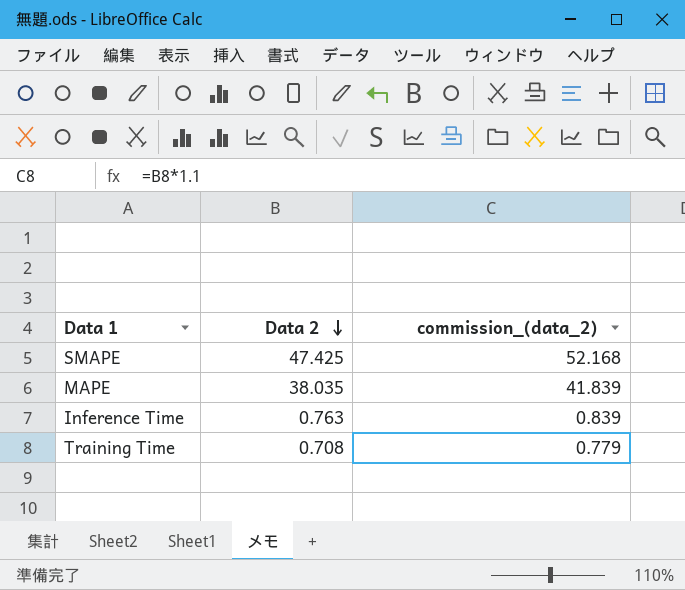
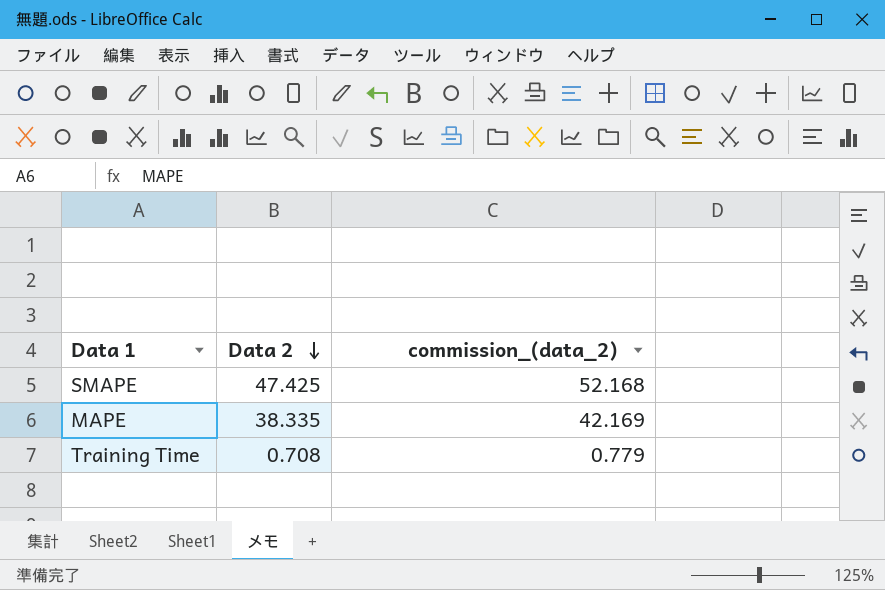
row Inference Time: 0.763 | 0.839 -> none
MAPE | Data 2: 38.035 -> 38.335
MAPE | commission_(data_2): 41.839 -> 42.169

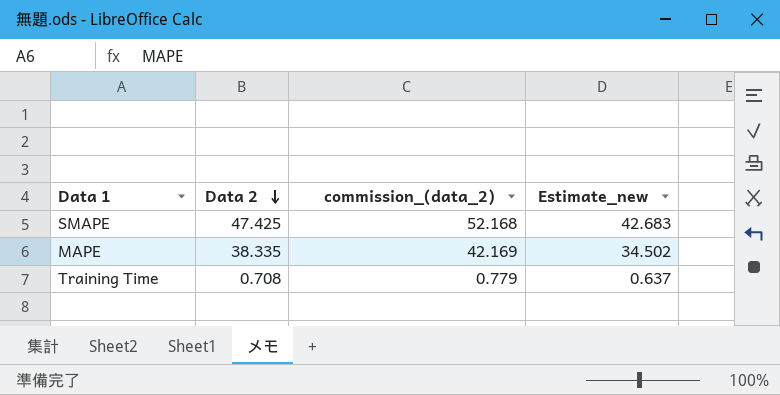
column Estimate_new | formula: none -> [Data 2] * 0.9

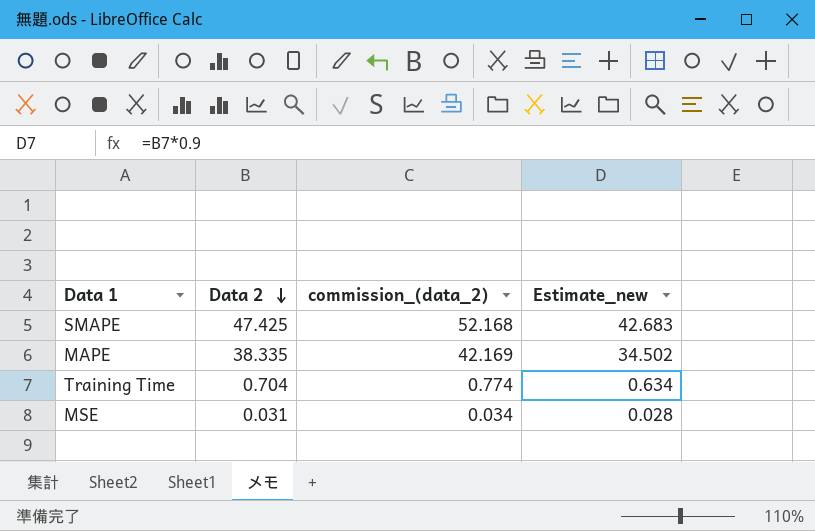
Training Time | Data 2: 0.708 -> 0.704
Training Time | commission_(data_2): 0.779 -> 0.774
Training Time | Estimate_new: 0.637 -> 0.634
row MSE: none -> 0.031 | 0.034 | 0.028

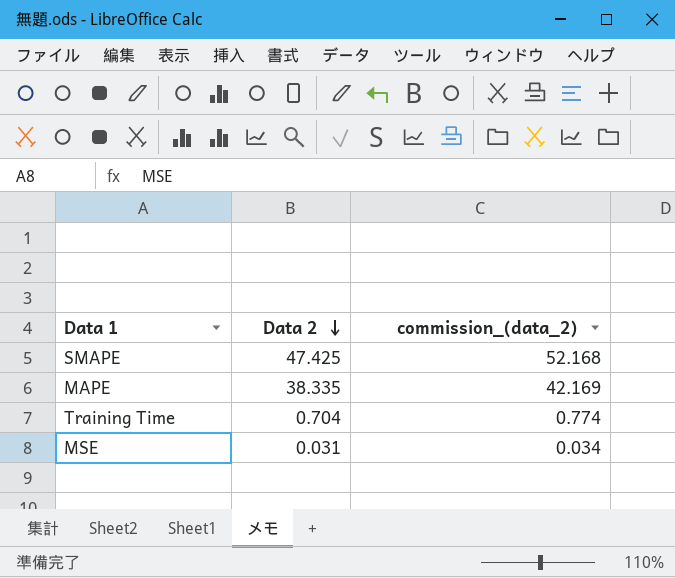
column Estimate_new | formula: [Data 2] * 0.9 -> none

